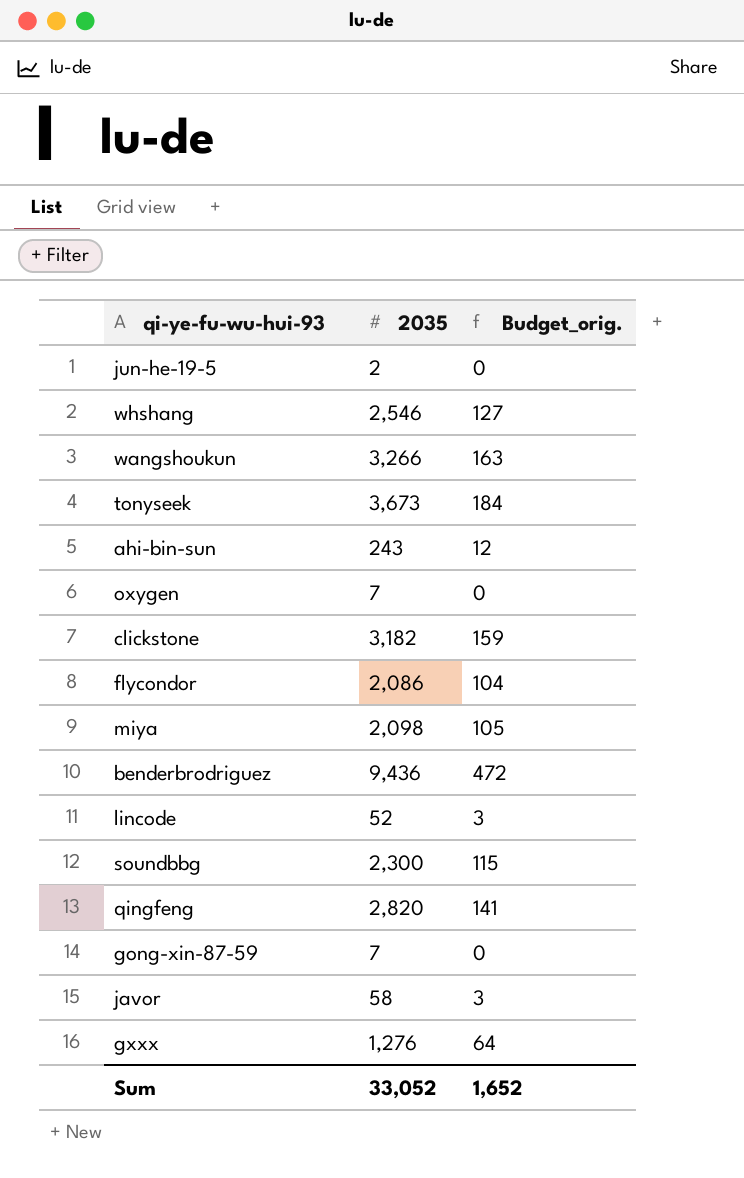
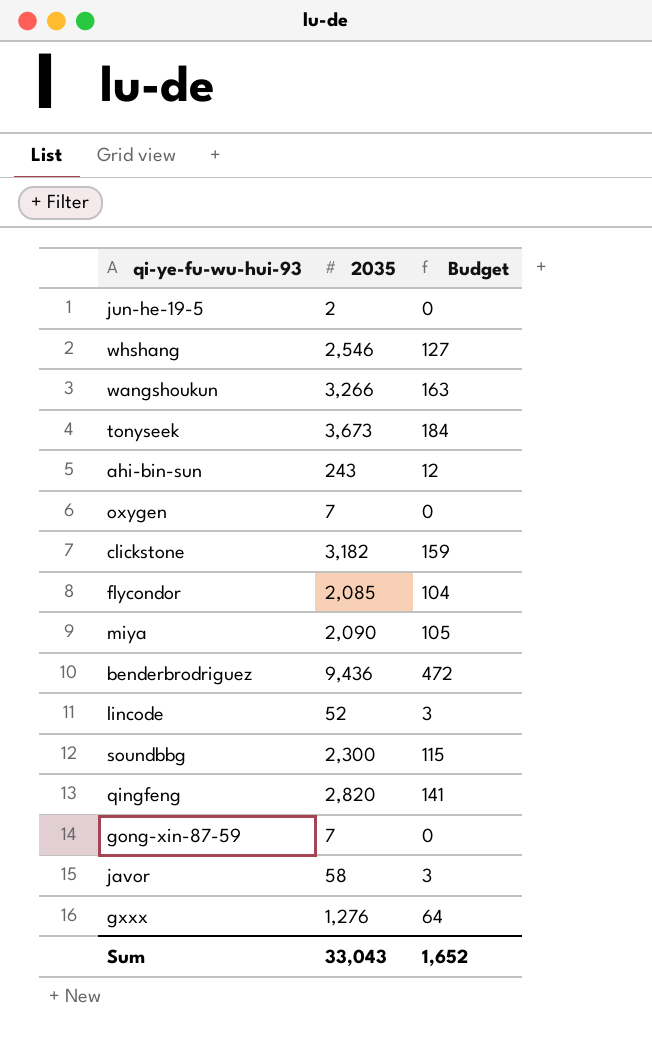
column name: Budget_orig. -> Budget
flycondor | 2035: 2,086 -> 2,085
miya | 2035: 2,098 -> 2,090
Sum | 2035: 33,052 -> 33,043

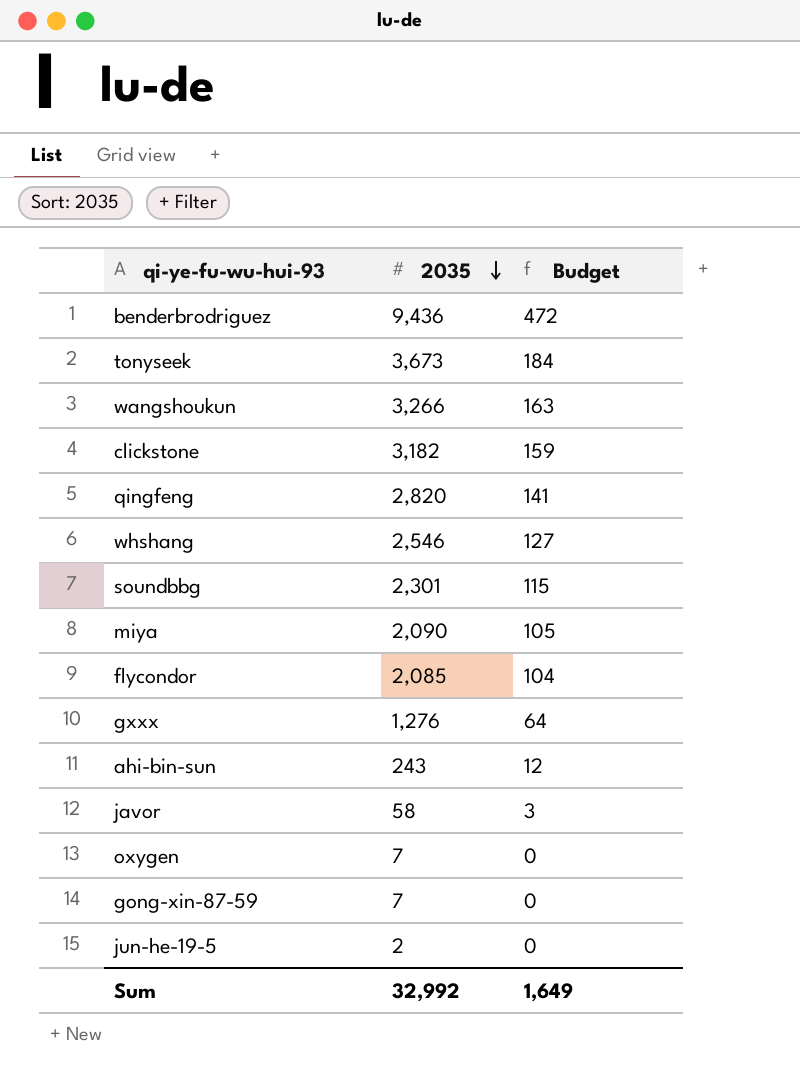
row order: none -> 2035 descending
row lincode: 52 | 3 -> none
soundbbg | 2035: 2,300 -> 2,301
Sum | 2035: 33,043 -> 32,992
Sum | Budget: 1,652 -> 1,649

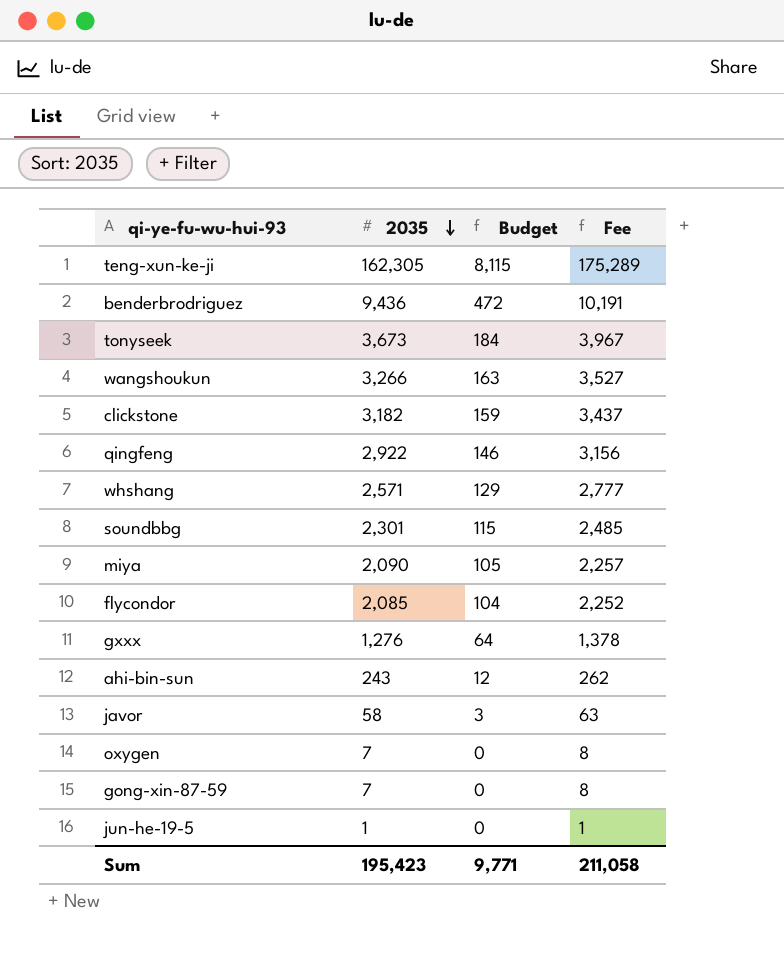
column Fee | formula: none -> [2035] * 1.08
row teng-xun-ke-ji: none -> 162,305 | 8,115 | 175,289
qingfeng | 2035: 2,820 -> 2,922
qingfeng | Budget: 141 -> 146
whshang | 2035: 2,546 -> 2,571
whshang | Budget: 127 -> 129
jun-he-19-5 | 2035: 2 -> 1
Sum | 2035: 32,992 -> 195,423
Sum | Budget: 1,649 -> 9,771

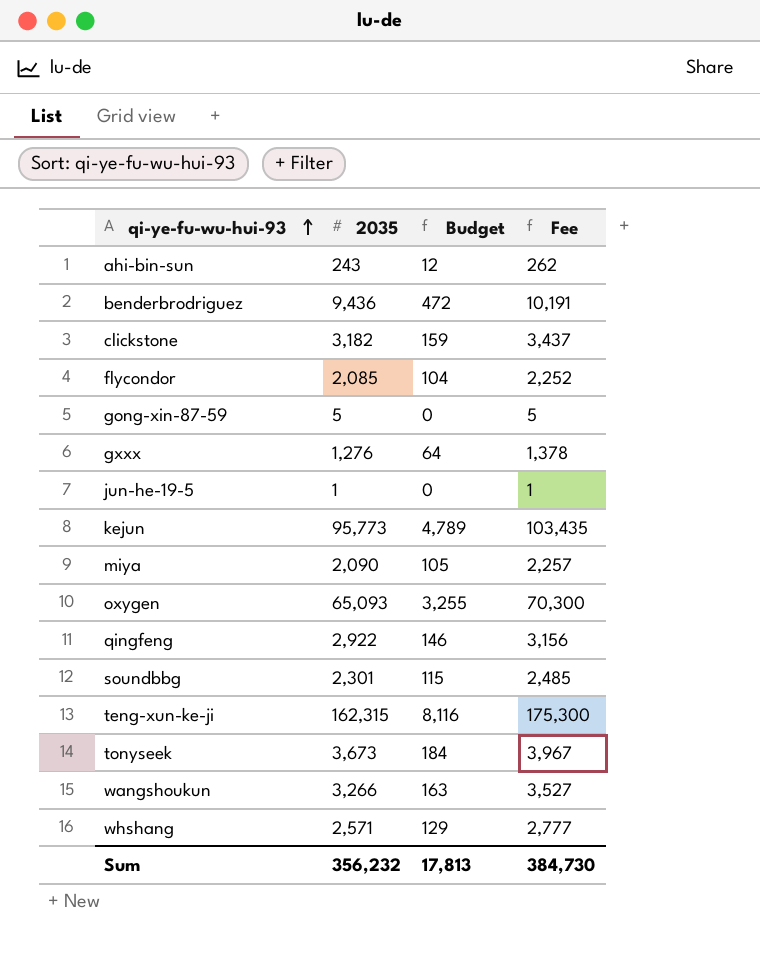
row order: 2035 descending -> qi-ye-fu-wu-hui-93 ascending
row javor: 58 | 3 | 63 -> none
gong-xin-87-59 | 2035: 7 -> 5
gong-xin-87-59 | Fee: 8 -> 5
row kejun: none -> 95,773 | 4,789 | 103,435
oxygen | 2035: 7 -> 65,093
oxygen | Budget: 0 -> 3,255
oxygen | Fee: 8 -> 70,300
teng-xun-ke-ji | 2035: 162,305 -> 162,315
teng-xun-ke-ji | Budget: 8,115 -> 8,116
teng-xun-ke-ji | Fee: 175,289 -> 175,300
Sum | 2035: 195,423 -> 356,232
Sum | Budget: 9,771 -> 17,813
Sum | Fee: 211,058 -> 384,730

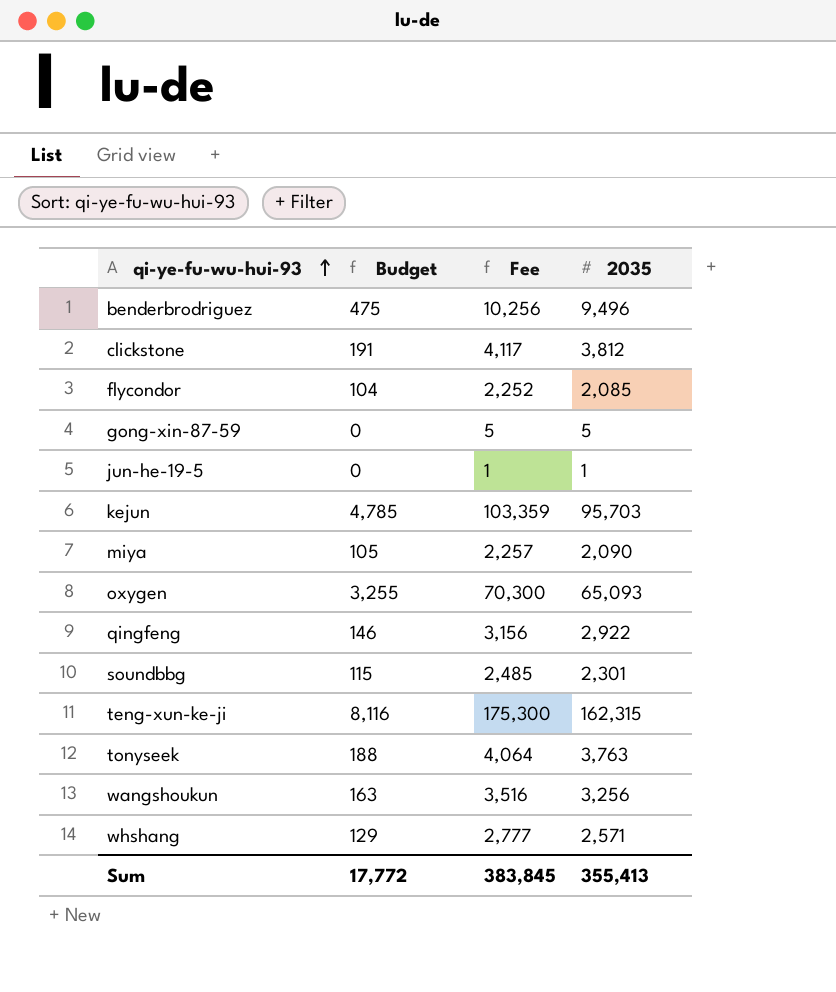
column 2035 | position: 2 -> 4
row ahi-bin-sun: 243 | 12 | 262 -> none
row gxxx: 1,276 | 64 | 1,378 -> none
benderbrodriguez | Budget: 472 -> 475
benderbrodriguez | Fee: 10,191 -> 10,256
benderbrodriguez | 2035: 9,436 -> 9,496
clickstone | Budget: 159 -> 191
clickstone | Fee: 3,437 -> 4,117
clickstone | 2035: 3,182 -> 3,812
kejun | Budget: 4,789 -> 4,785
kejun | Fee: 103,435 -> 103,359
kejun | 2035: 95,773 -> 95,703
tonyseek | Budget: 184 -> 188
tonyseek | Fee: 3,967 -> 4,064
tonyseek | 2035: 3,673 -> 3,763
wangshoukun | Fee: 3,527 -> 3,516
wangshoukun | 2035: 3,266 -> 3,256
Sum | Budget: 17,813 -> 17,772
Sum | Fee: 384,730 -> 383,845
Sum | 2035: 356,232 -> 355,413

